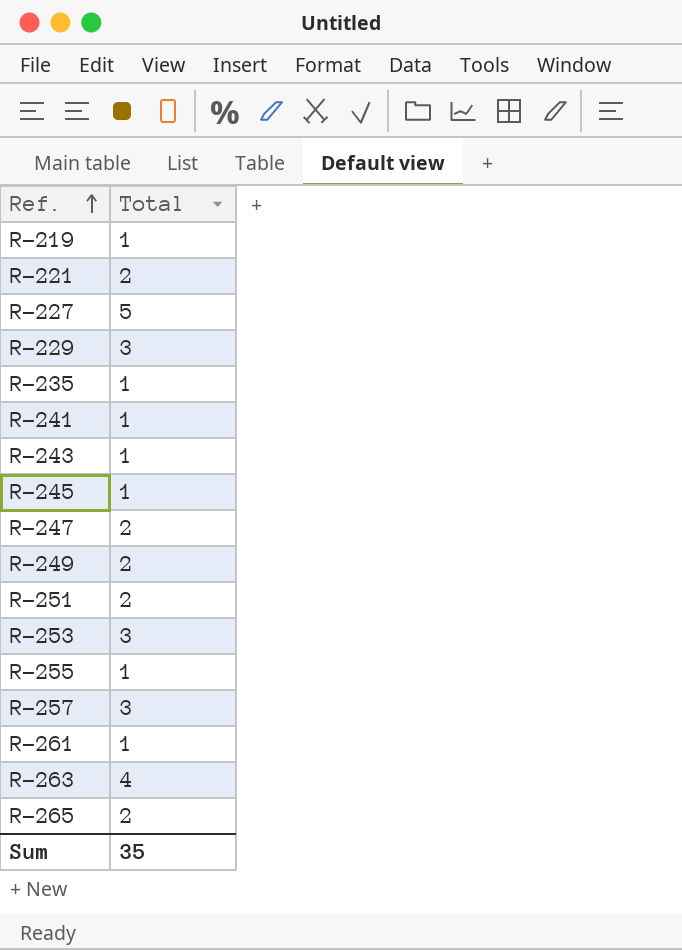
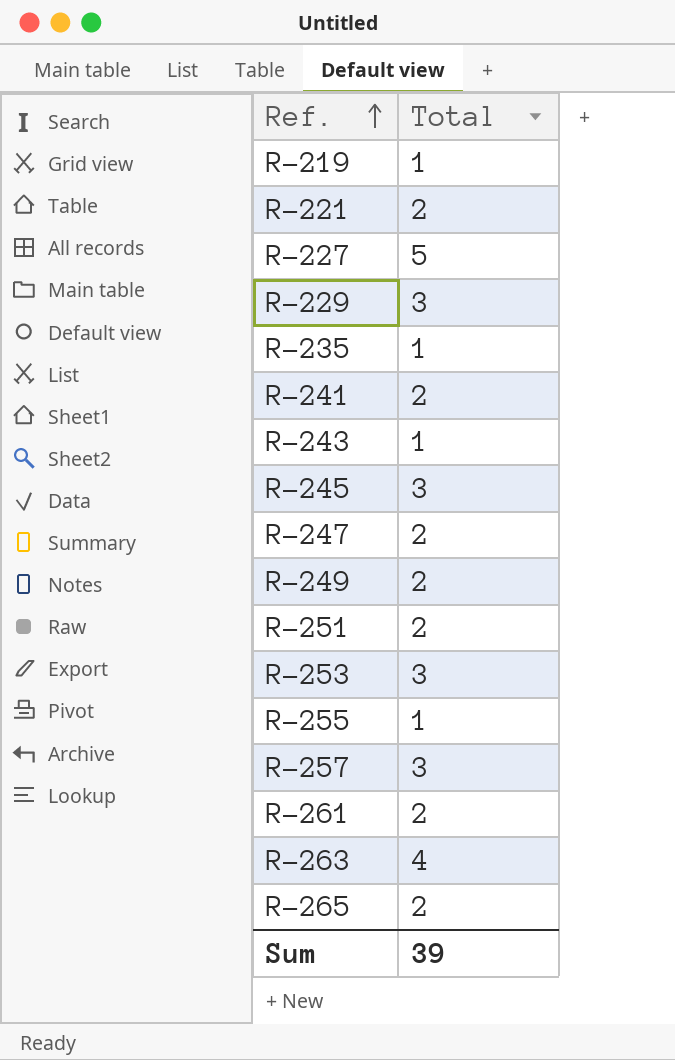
R-241 | Total: 1 -> 2
R-245 | Total: 1 -> 3
R-261 | Total: 1 -> 2
Sum | Total: 35 -> 39

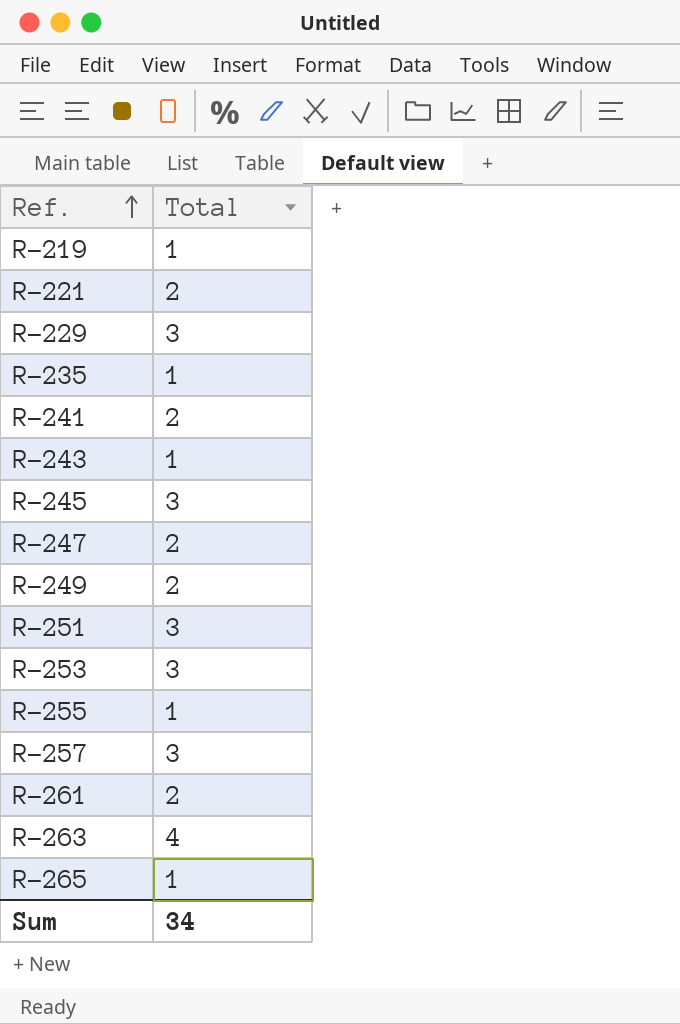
row R-227: 5 -> none
R-251 | Total: 2 -> 3
R-265 | Total: 2 -> 1
Sum | Total: 39 -> 34

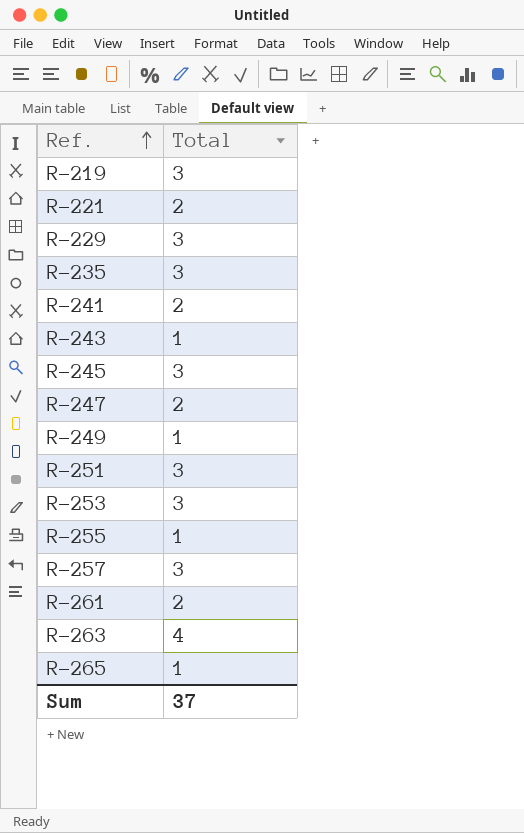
R-219 | Total: 1 -> 3
R-235 | Total: 1 -> 3
R-249 | Total: 2 -> 1
Sum | Total: 34 -> 37

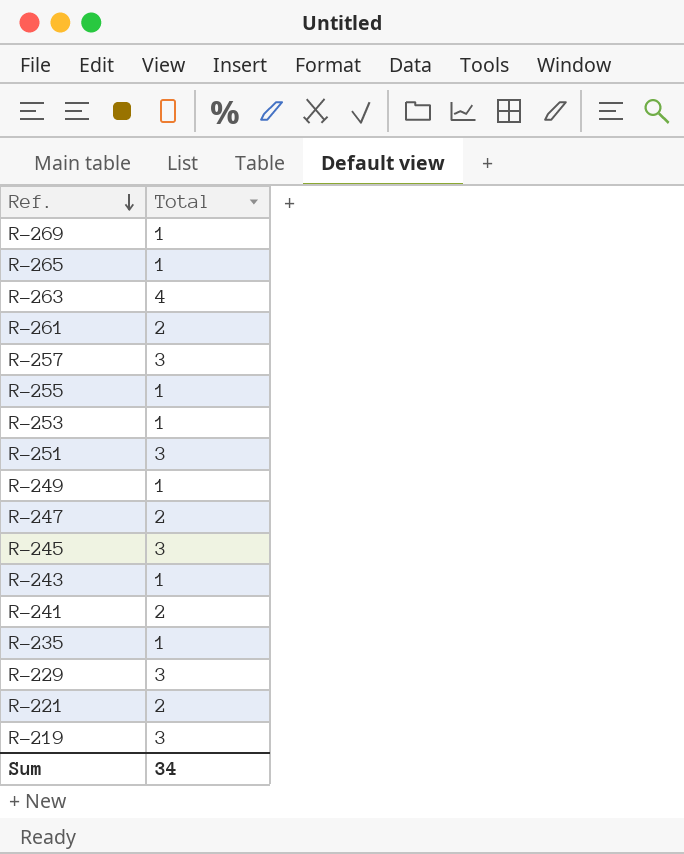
row order: Ref. ascending -> Ref. descending
row R-269: none -> 1
R-253 | Total: 3 -> 1
R-235 | Total: 3 -> 1
Sum | Total: 37 -> 34

